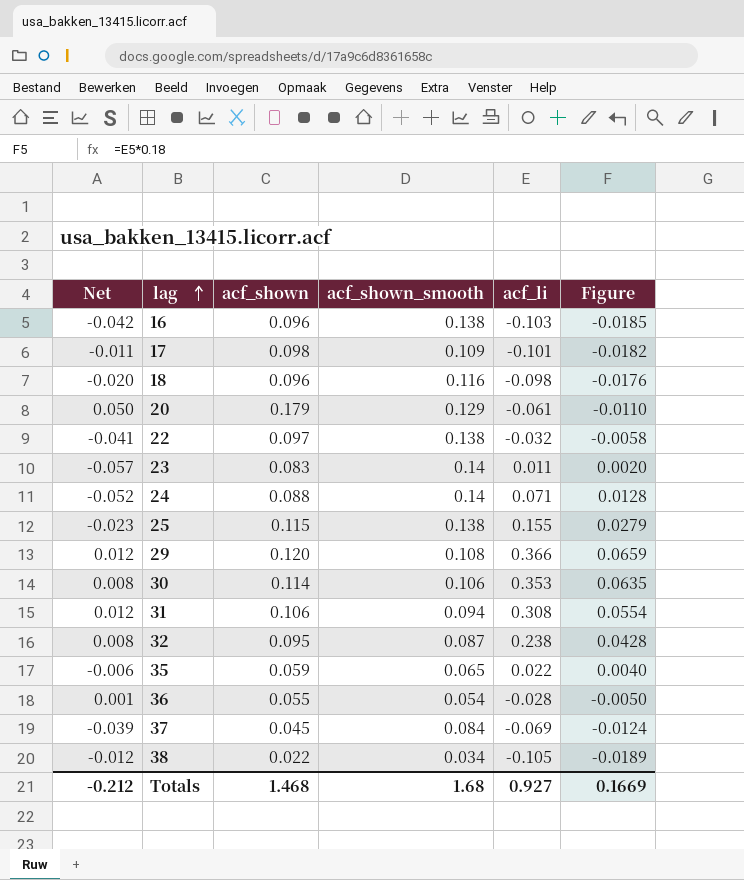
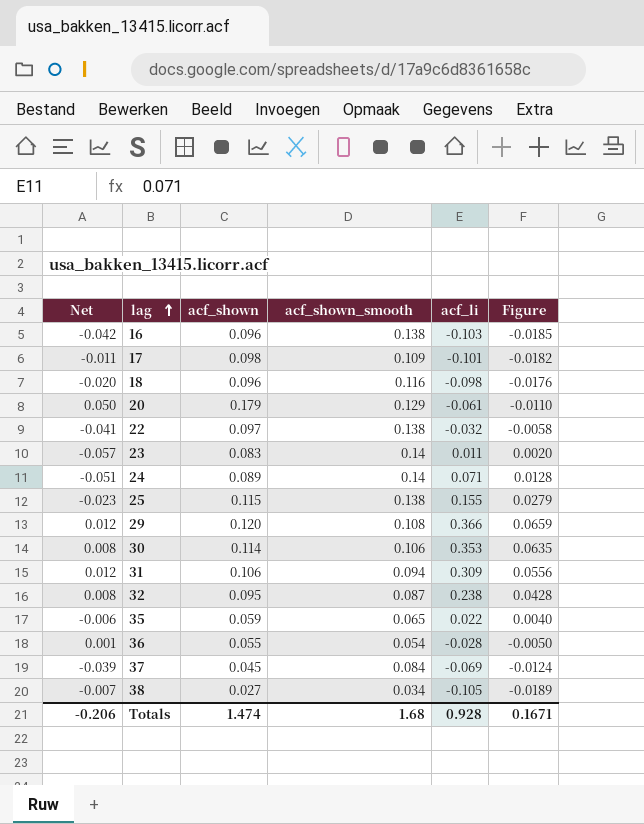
24 | Net: -0.052 -> -0.051
24 | acf_shown: 0.088 -> 0.089
31 | acf_li: 0.308 -> 0.309
31 | Figure: 0.0554 -> 0.0556
38 | Net: -0.012 -> -0.007
38 | acf_shown: 0.022 -> 0.027
Totals | Net: -0.212 -> -0.206
Totals | acf_shown: 1.468 -> 1.474
Totals | acf_li: 0.927 -> 0.928
Totals | Figure: 0.1669 -> 0.1671

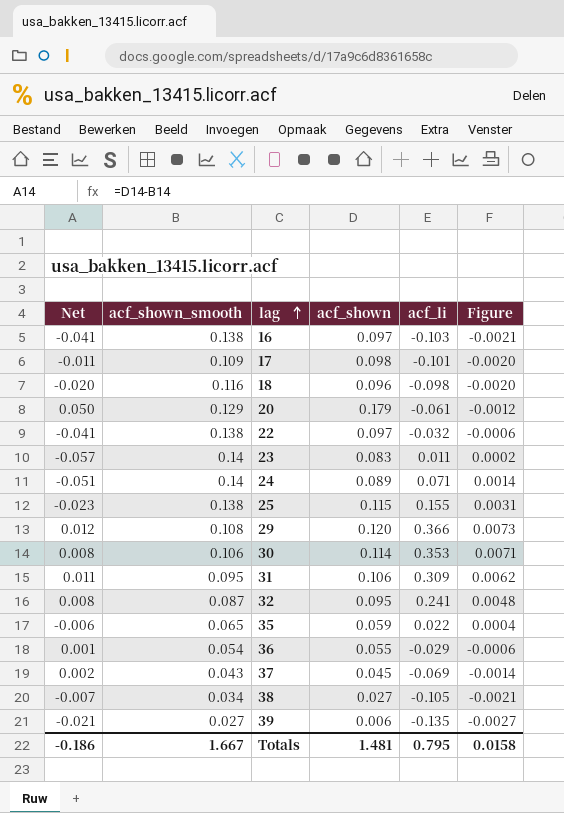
column acf_shown_smooth | position: 4 -> 2
column Figure | formula: [acf_li] * 0.18 -> [acf_li] * 0.02
16 | Net: -0.042 -> -0.041
16 | acf_shown: 0.096 -> 0.097
31 | Net: 0.012 -> 0.011
31 | acf_shown_smooth: 0.094 -> 0.095
32 | acf_li: 0.238 -> 0.241
36 | acf_li: -0.028 -> -0.029
37 | Net: -0.039 -> 0.002
37 | acf_shown_smooth: 0.084 -> 0.043
row 39: none -> -0.021 | 0.027 | 0.006 | -0.135 | -0.0027
Totals | Net: -0.206 -> -0.186
Totals | acf_shown_smooth: 1.68 -> 1.667
Totals | acf_shown: 1.474 -> 1.481
Totals | acf_li: 0.928 -> 0.795
Totals | Figure: 0.1671 -> 0.0158

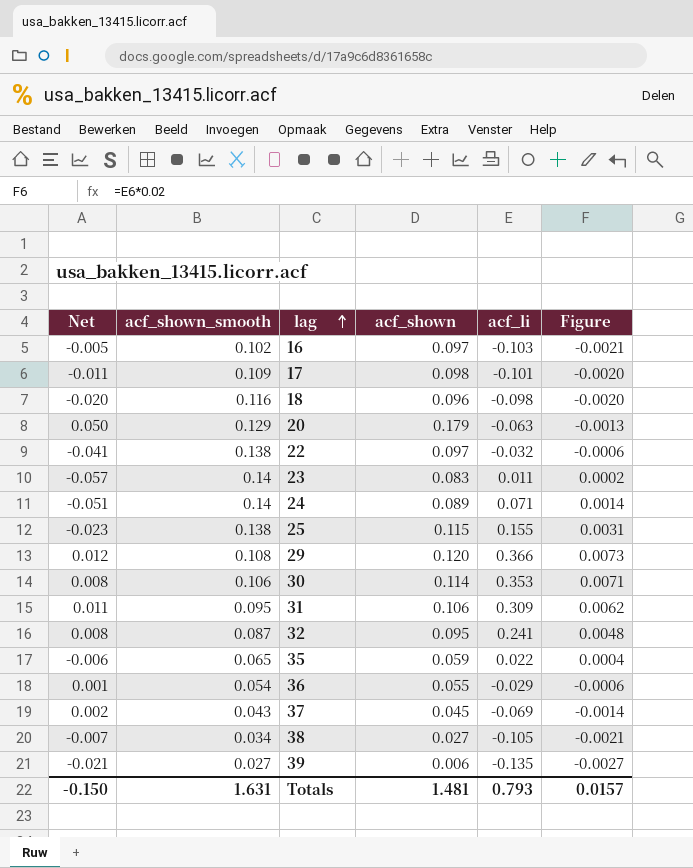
16 | Net: -0.041 -> -0.005
16 | acf_shown_smooth: 0.138 -> 0.102
20 | acf_li: -0.061 -> -0.063
20 | Figure: -0.0012 -> -0.0013
Totals | Net: -0.186 -> -0.150
Totals | acf_shown_smooth: 1.667 -> 1.631
Totals | acf_li: 0.795 -> 0.793
Totals | Figure: 0.0158 -> 0.0157

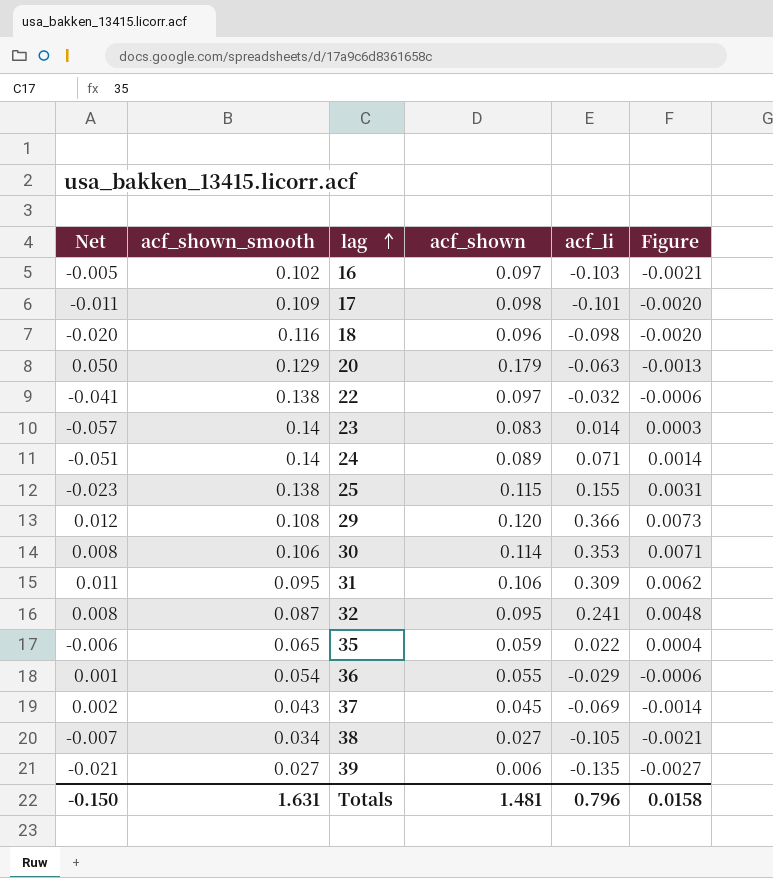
23 | acf_li: 0.011 -> 0.014
23 | Figure: 0.0002 -> 0.0003
Totals | acf_li: 0.793 -> 0.796
Totals | Figure: 0.0157 -> 0.0158

